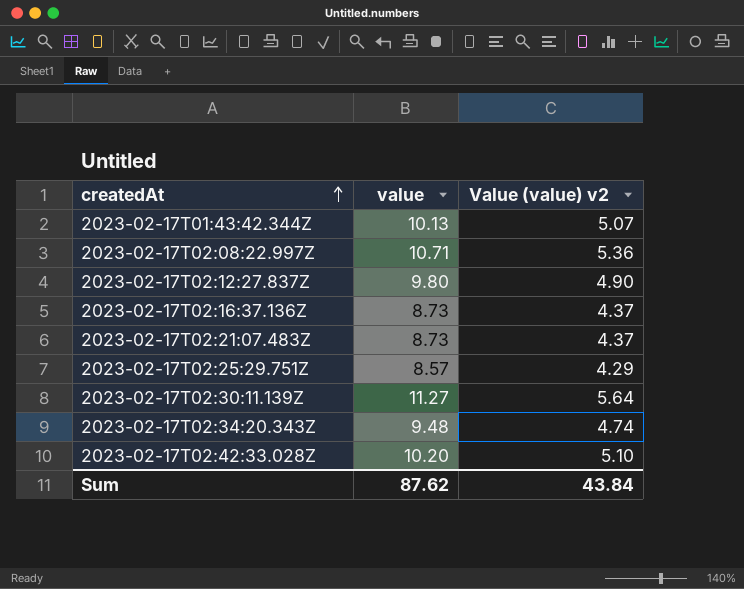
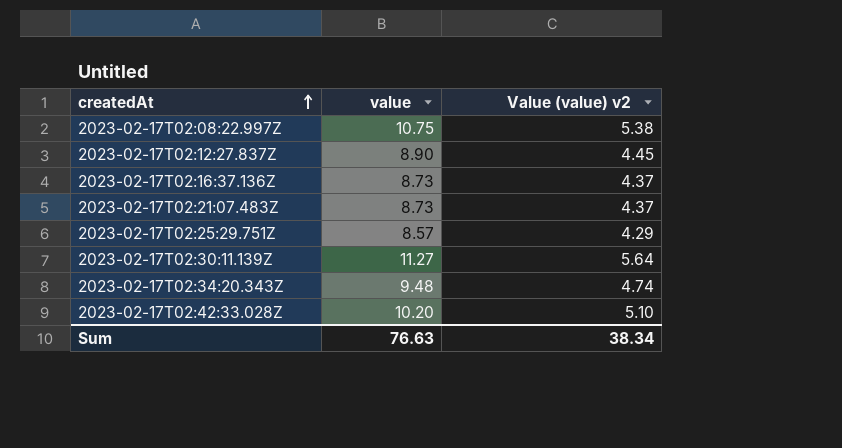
row 2023-02-17T01:43:42.344Z: 10.13 | 5.07 -> none
2023-02-17T02:08:22.997Z | value: 10.71 -> 10.75
2023-02-17T02:08:22.997Z | Value (value) v2: 5.36 -> 5.38
2023-02-17T02:12:27.837Z | value: 9.80 -> 8.90
2023-02-17T02:12:27.837Z | Value (value) v2: 4.90 -> 4.45
Sum | value: 87.62 -> 76.63
Sum | Value (value) v2: 43.84 -> 38.34

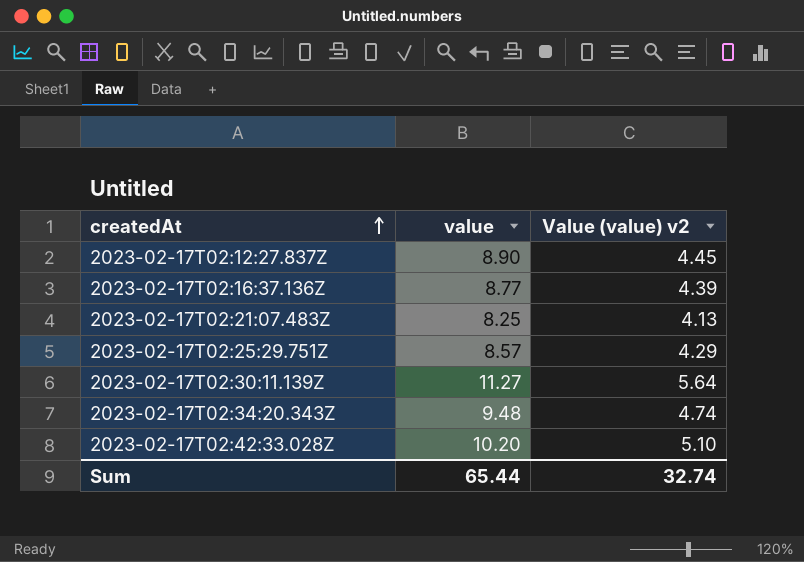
row 2023-02-17T02:08:22.997Z: 10.75 | 5.38 -> none
2023-02-17T02:16:37.136Z | value: 8.73 -> 8.77
2023-02-17T02:16:37.136Z | Value (value) v2: 4.37 -> 4.39
2023-02-17T02:21:07.483Z | value: 8.73 -> 8.25
2023-02-17T02:21:07.483Z | Value (value) v2: 4.37 -> 4.13
Sum | value: 76.63 -> 65.44
Sum | Value (value) v2: 38.34 -> 32.74

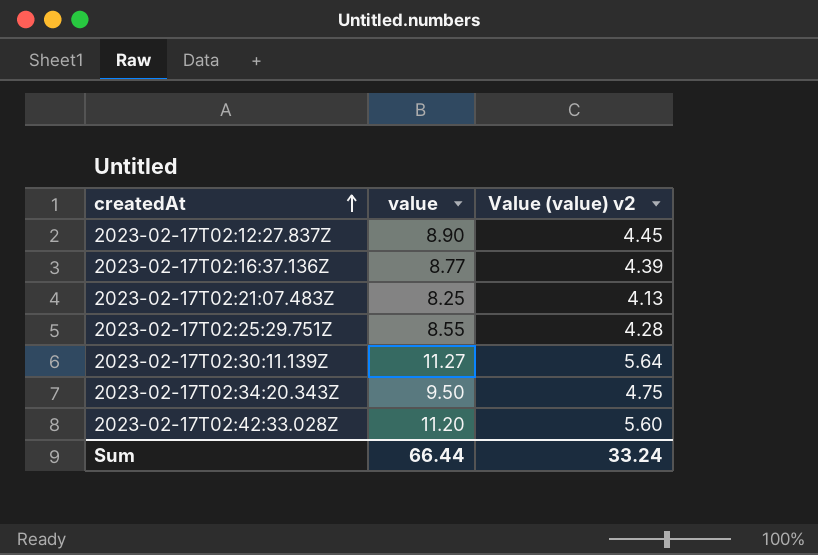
2023-02-17T02:25:29.751Z | value: 8.57 -> 8.55
2023-02-17T02:25:29.751Z | Value (value) v2: 4.29 -> 4.28
2023-02-17T02:34:20.343Z | value: 9.48 -> 9.50
2023-02-17T02:34:20.343Z | Value (value) v2: 4.74 -> 4.75
2023-02-17T02:42:33.028Z | value: 10.20 -> 11.20
2023-02-17T02:42:33.028Z | Value (value) v2: 5.10 -> 5.60
Sum | value: 65.44 -> 66.44
Sum | Value (value) v2: 32.74 -> 33.24

